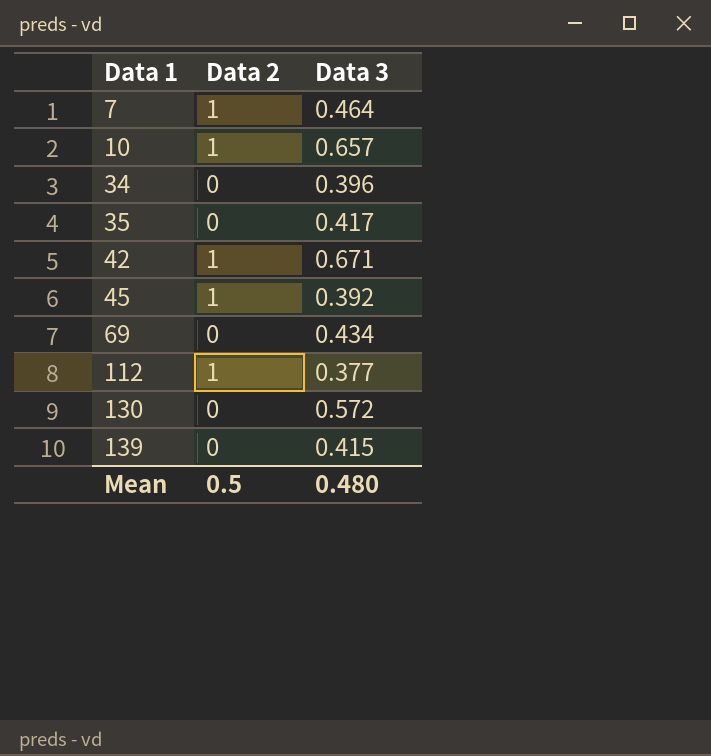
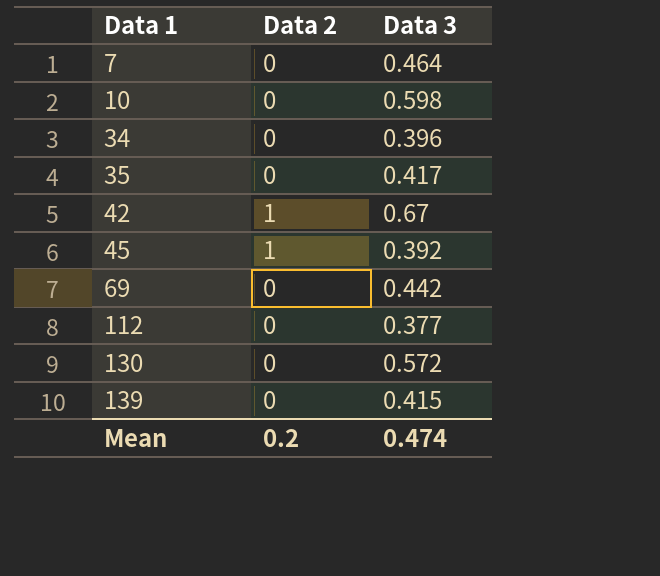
7 | Data 2: 1 -> 0
10 | Data 2: 1 -> 0
10 | Data 3: 0.657 -> 0.598
42 | Data 3: 0.671 -> 0.67
69 | Data 3: 0.434 -> 0.442
112 | Data 2: 1 -> 0
Mean | Data 2: 0.5 -> 0.2
Mean | Data 3: 0.480 -> 0.474

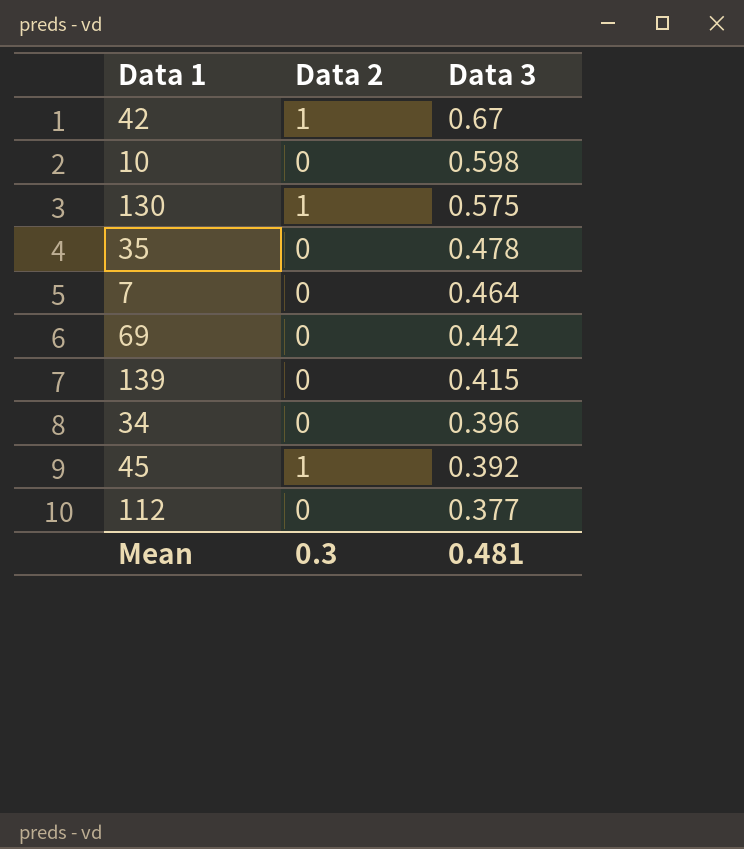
row order: Data 1 ascending -> Data 3 descending
130 | Data 2: 0 -> 1
130 | Data 3: 0.572 -> 0.575
35 | Data 3: 0.417 -> 0.478
Mean | Data 2: 0.2 -> 0.3
Mean | Data 3: 0.474 -> 0.481

